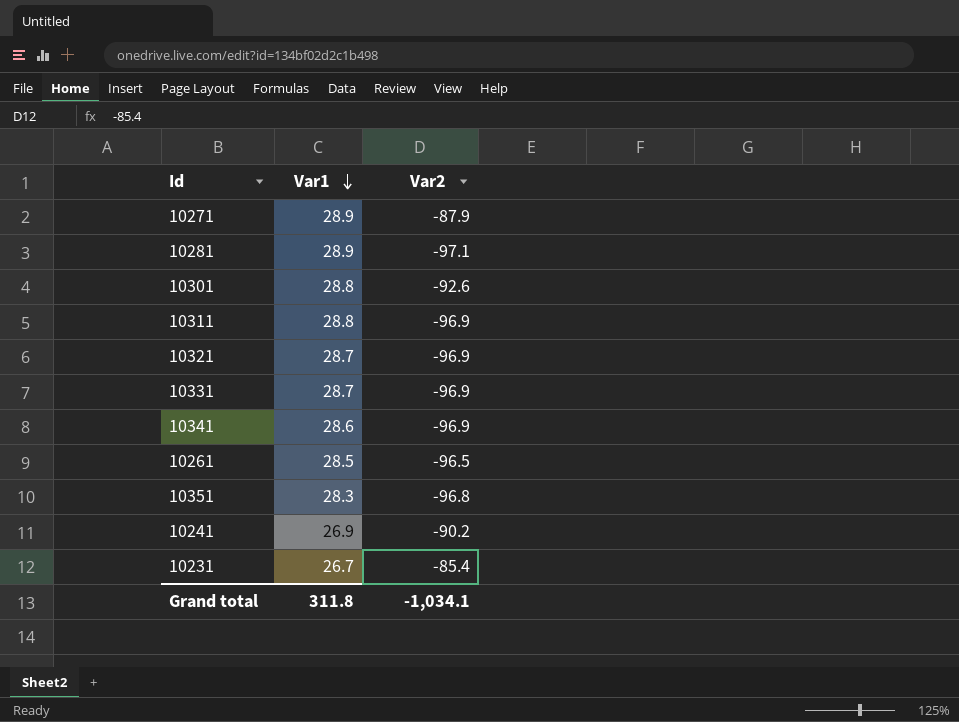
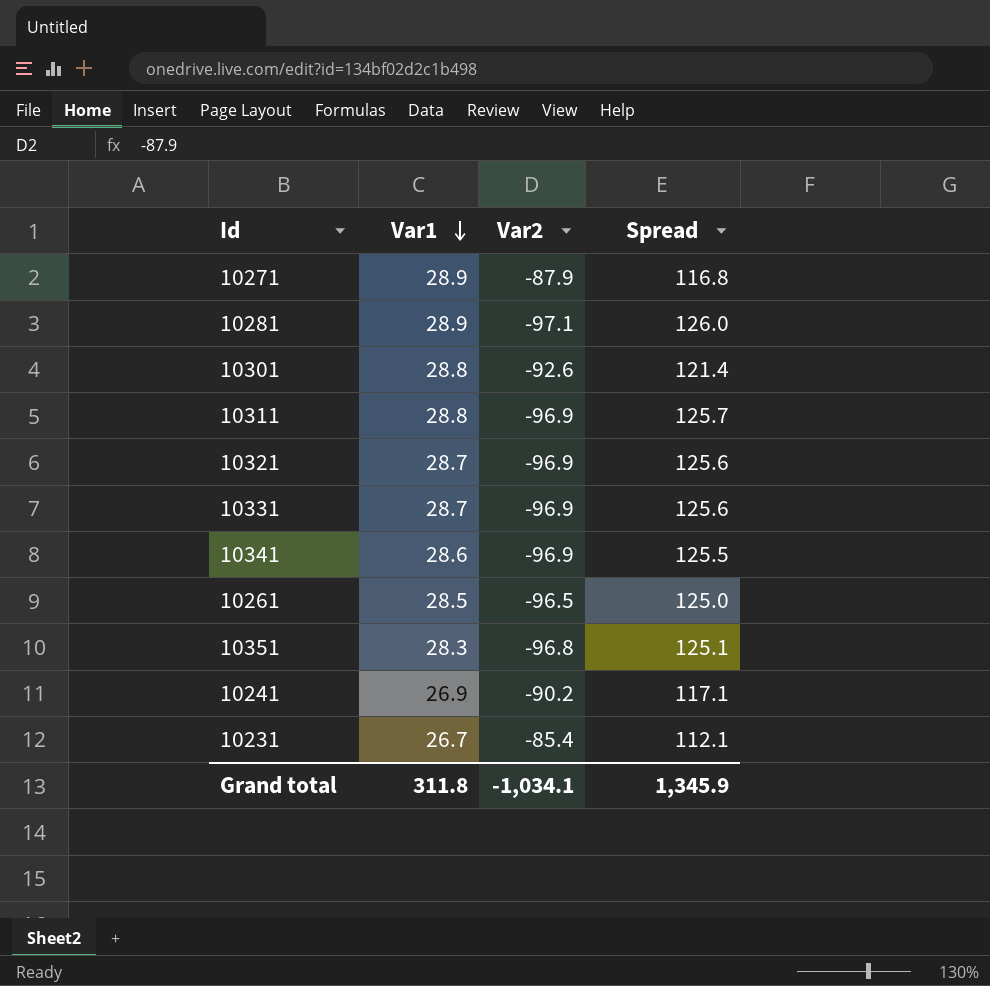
column Spread | formula: none -> [Var1] - [Var2]

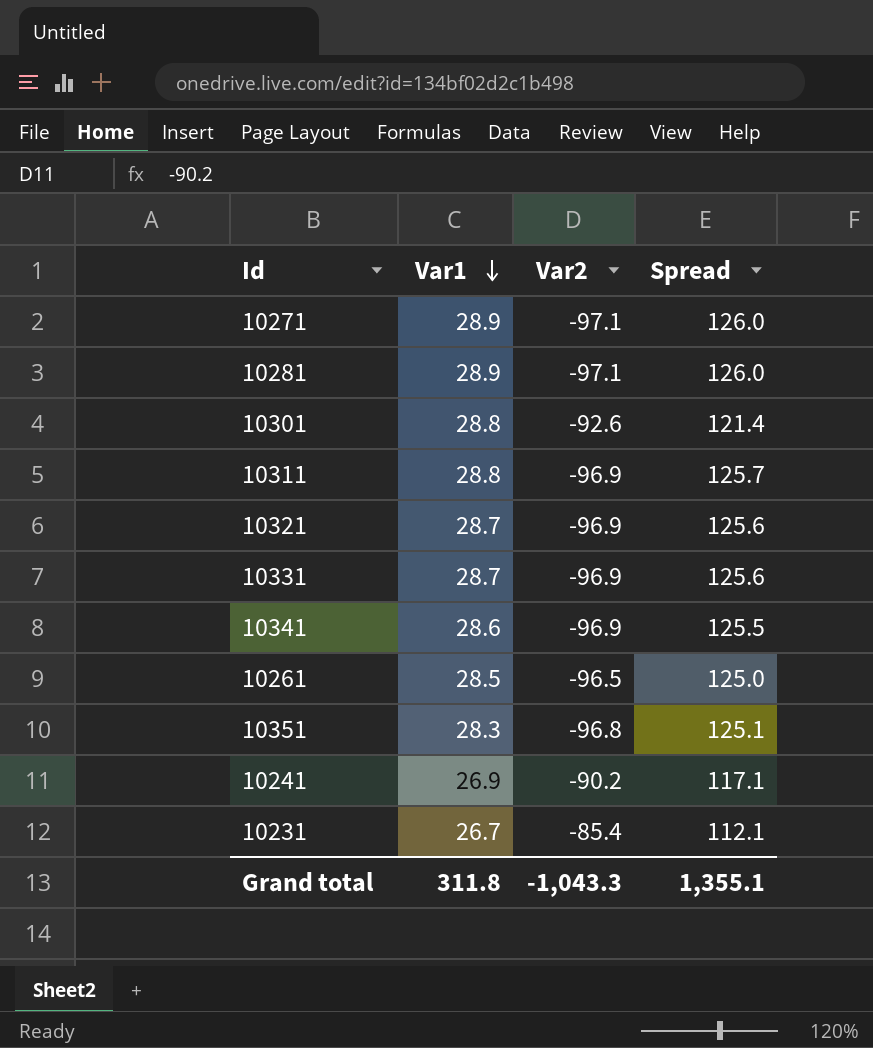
10271 | Var2: -87.9 -> -97.1
10271 | Spread: 116.8 -> 126.0
Grand total | Var2: -1,034.1 -> -1,043.3
Grand total | Spread: 1,345.9 -> 1,355.1

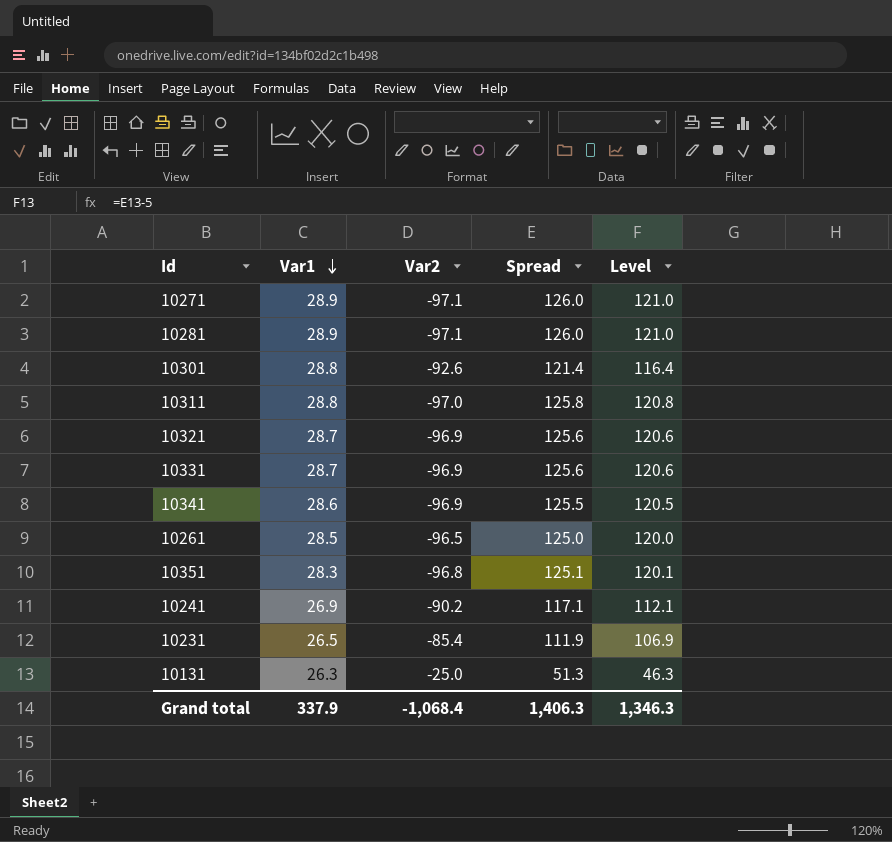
column Level | formula: none -> [Spread] - 5
10311 | Var2: -96.9 -> -97.0
10311 | Spread: 125.7 -> 125.8
10231 | Var1: 26.7 -> 26.5
10231 | Spread: 112.1 -> 111.9
row 10131: none -> 26.3 | -25.0 | 51.3 | 46.3
Grand total | Var1: 311.8 -> 337.9
Grand total | Var2: -1,043.3 -> -1,068.4
Grand total | Spread: 1,355.1 -> 1,406.3

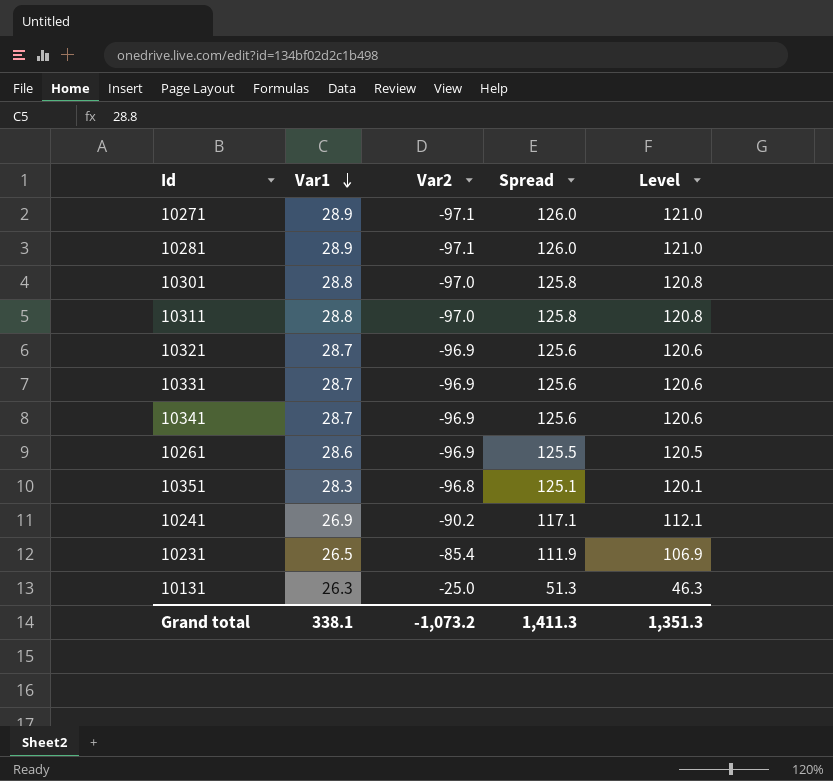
10301 | Var2: -92.6 -> -97.0
10301 | Spread: 121.4 -> 125.8
10301 | Level: 116.4 -> 120.8
10341 | Var1: 28.6 -> 28.7
10341 | Spread: 125.5 -> 125.6
10341 | Level: 120.5 -> 120.6
10261 | Var1: 28.5 -> 28.6
10261 | Var2: -96.5 -> -96.9
10261 | Spread: 125.0 -> 125.5
10261 | Level: 120.0 -> 120.5
Grand total | Var1: 337.9 -> 338.1
Grand total | Var2: -1,068.4 -> -1,073.2
Grand total | Spread: 1,406.3 -> 1,411.3
Grand total | Level: 1,346.3 -> 1,351.3

